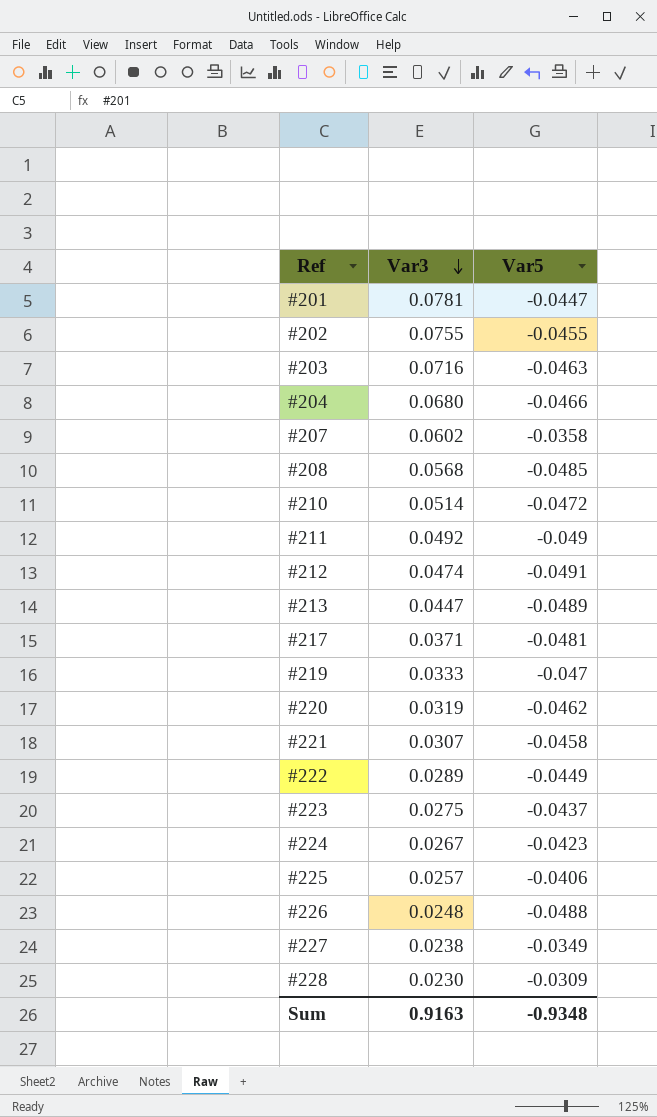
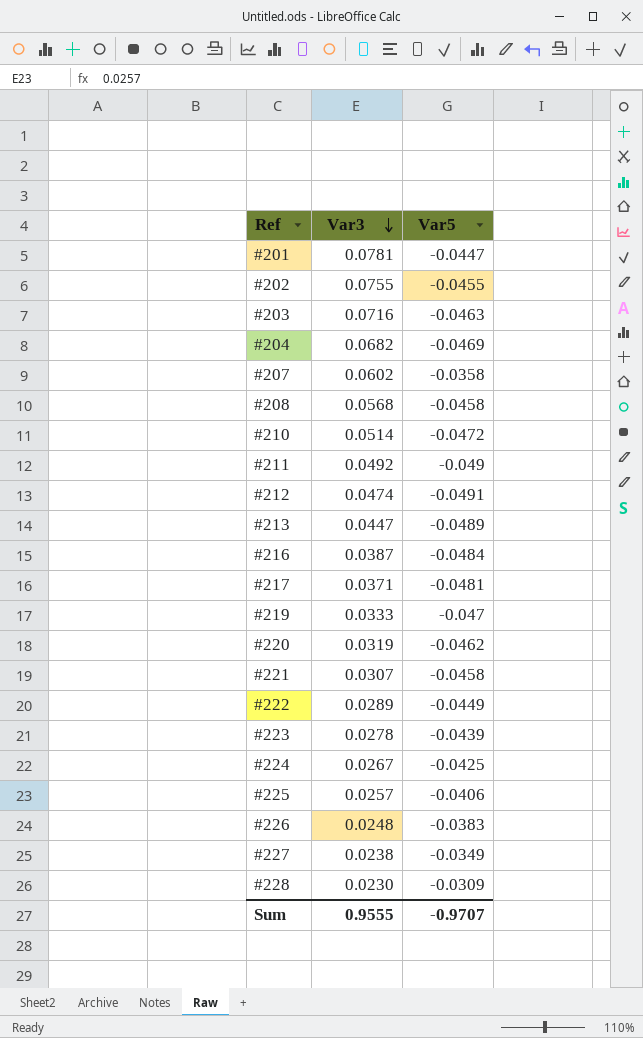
#204 | Var3: 0.0680 -> 0.0682
#204 | Var5: -0.0466 -> -0.0469
#208 | Var5: -0.0485 -> -0.0458
row #216: none -> 0.0387 | -0.0484
#223 | Var3: 0.0275 -> 0.0278
#223 | Var5: -0.0437 -> -0.0439
#224 | Var5: -0.0423 -> -0.0425
#226 | Var5: -0.0488 -> -0.0383
Sum | Var3: 0.9163 -> 0.9555
Sum | Var5: -0.9348 -> -0.9707

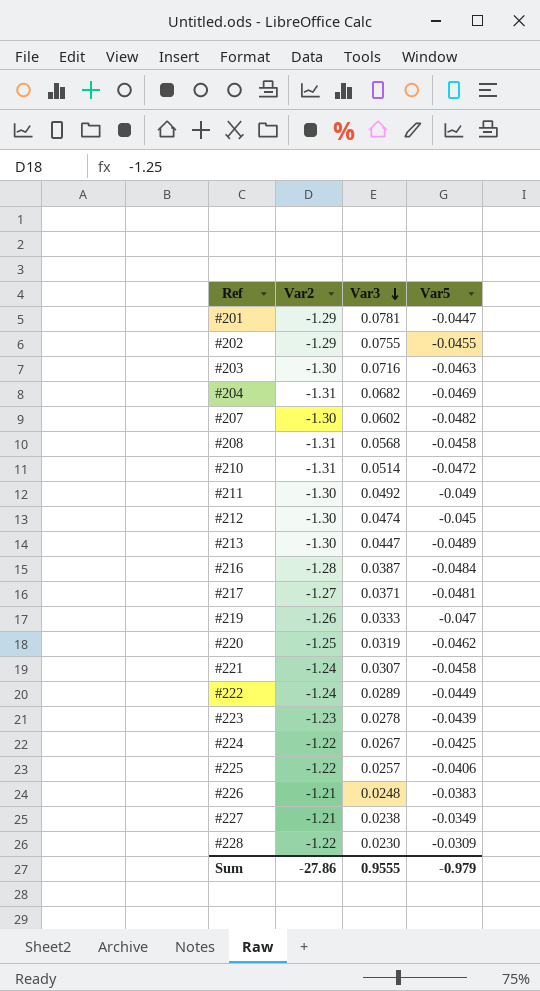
column Var2 | position: none -> 2
#207 | Var5: -0.0358 -> -0.0482
#212 | Var5: -0.0491 -> -0.045
Sum | Var5: -0.9707 -> -0.979

